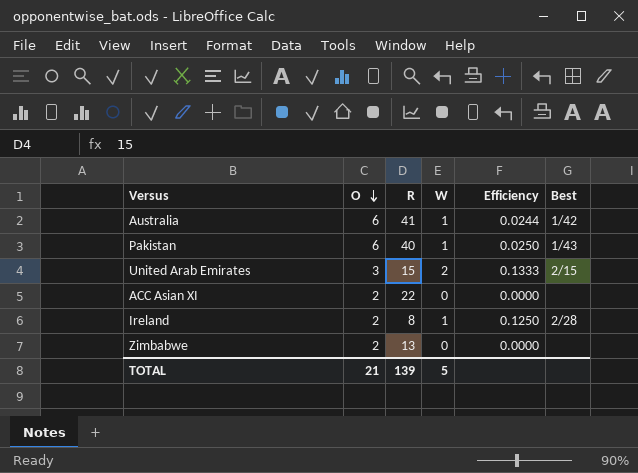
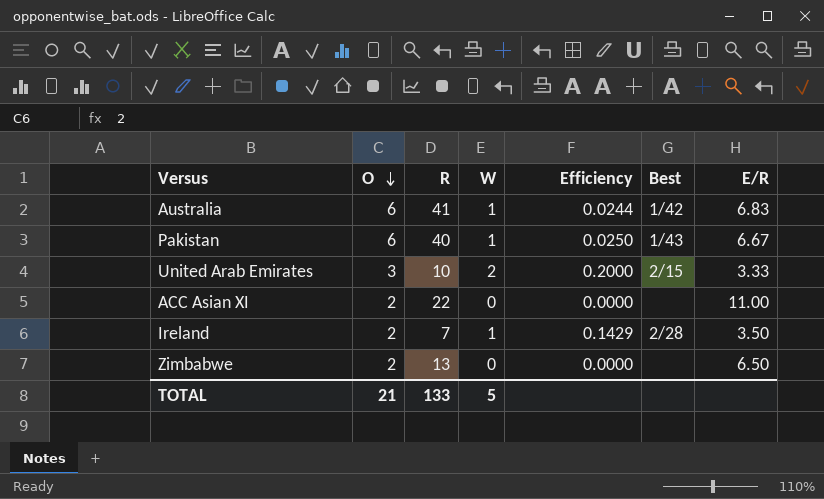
column E/R | formula: none -> [R] / [O]
United Arab Emirates | R: 15 -> 10
United Arab Emirates | Efficiency: 0.1333 -> 0.2000
Ireland | R: 8 -> 7
Ireland | Efficiency: 0.1250 -> 0.1429
TOTAL | R: 139 -> 133

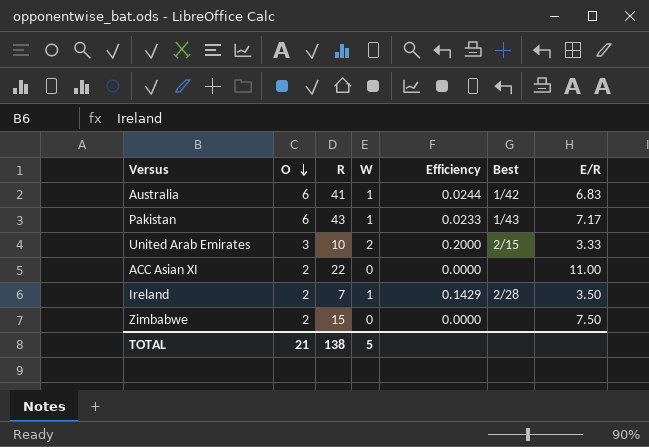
Pakistan | R: 40 -> 43
Pakistan | Efficiency: 0.0250 -> 0.0233
Pakistan | E/R: 6.67 -> 7.17
Zimbabwe | R: 13 -> 15
Zimbabwe | E/R: 6.50 -> 7.50
TOTAL | R: 133 -> 138

